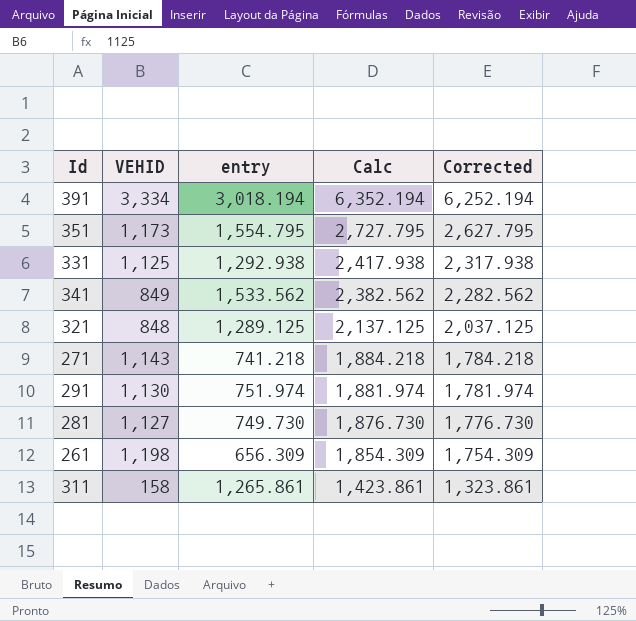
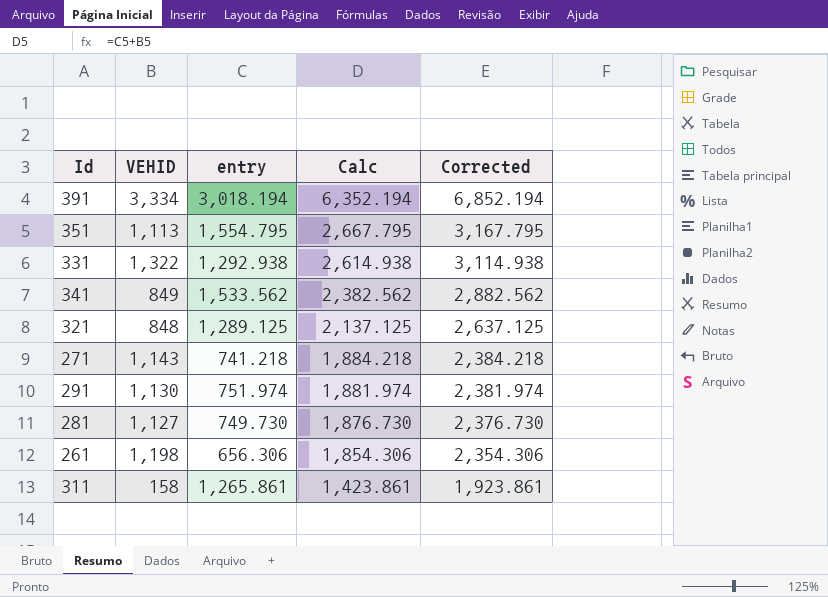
column Corrected | formula: [Calc] - 100 -> [Calc] + 500
351 | VEHID: 1,173 -> 1,113
351 | Calc: 2,727.795 -> 2,667.795
331 | VEHID: 1,125 -> 1,322
331 | Calc: 2,417.938 -> 2,614.938
261 | entry: 656.309 -> 656.306
261 | Calc: 1,854.309 -> 1,854.306

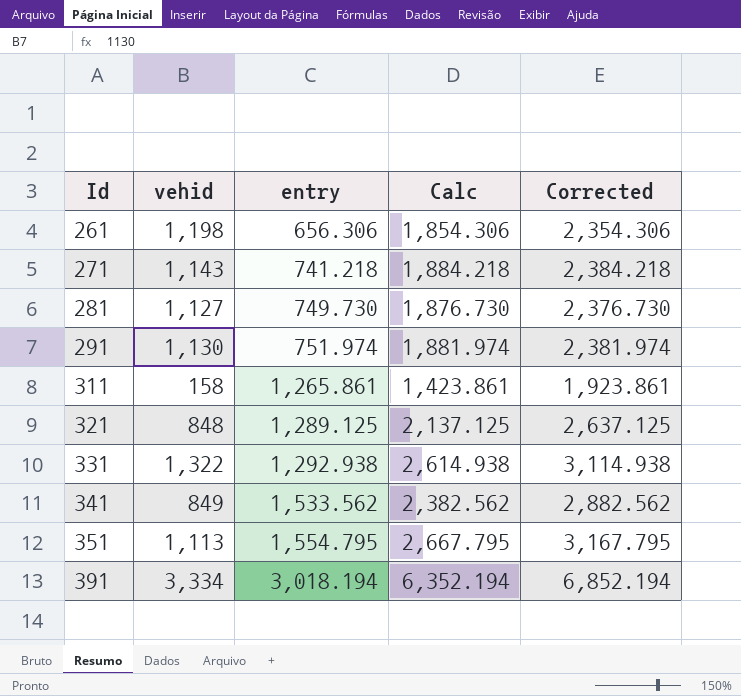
row order: Calc descending -> Id ascending
column name: VEHID -> vehid

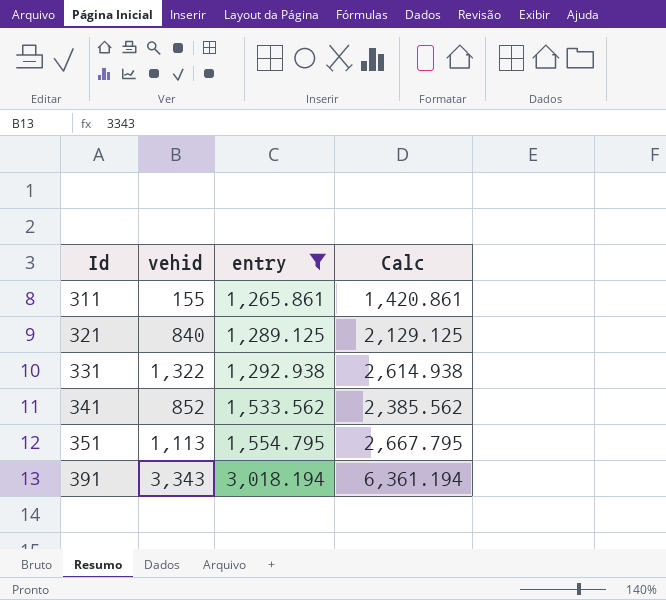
filter: none -> entry >= 1,265.861
column Corrected | formula: [Calc] + 500 -> none
311 | vehid: 158 -> 155
311 | Calc: 1,423.861 -> 1,420.861
321 | vehid: 848 -> 840
321 | Calc: 2,137.125 -> 2,129.125
341 | vehid: 849 -> 852
341 | Calc: 2,382.562 -> 2,385.562
391 | vehid: 3,334 -> 3,343
391 | Calc: 6,352.194 -> 6,361.194

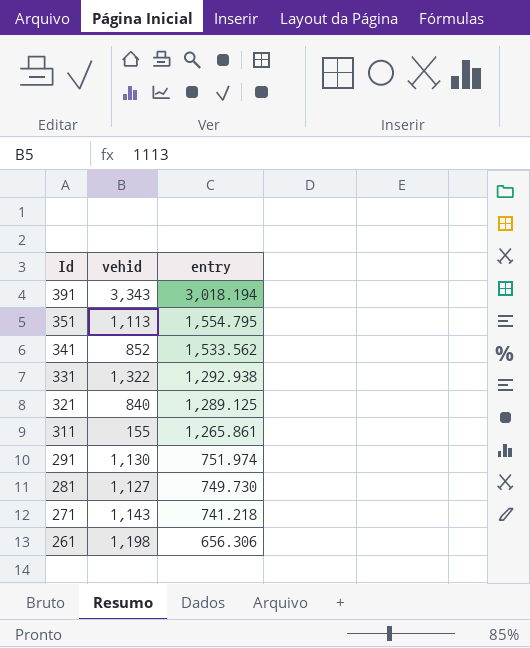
filter: entry >= 1,265.861 -> none
row order: Id ascending -> Id descending
column Calc | formula: [vehid] + [entry] -> none

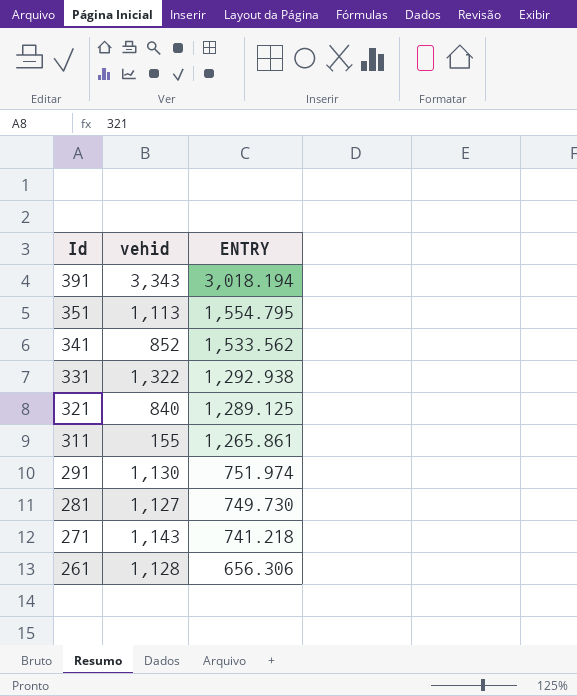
column name: entry -> ENTRY
261 | vehid: 1,198 -> 1,128

